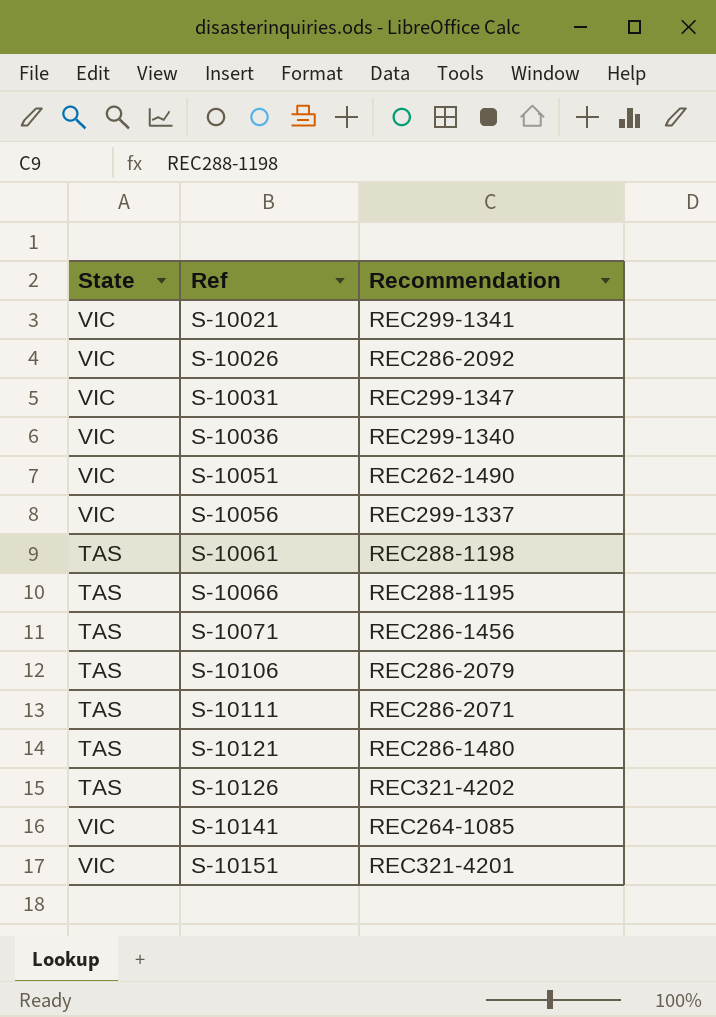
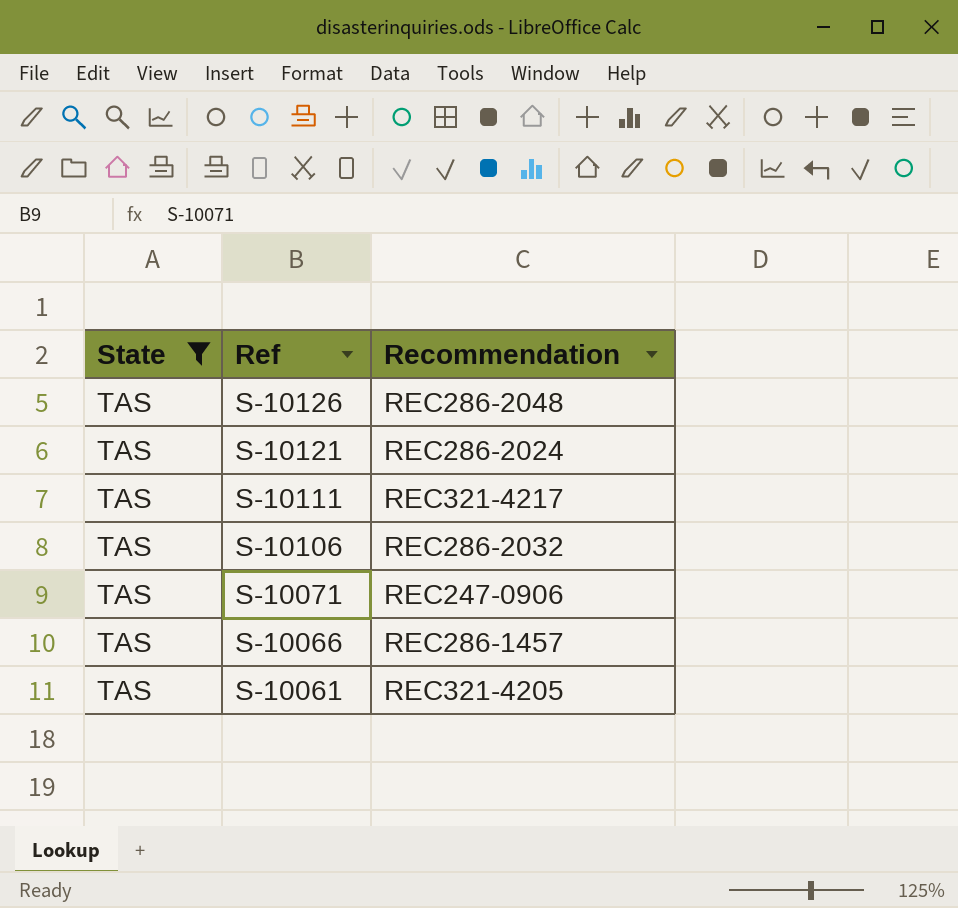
filter: none -> State = TAS
row order: Ref ascending -> Ref descending
S-10126 | Recommendation: REC321-4202 -> REC286-2048
S-10121 | Recommendation: REC286-1480 -> REC286-2024
S-10111 | Recommendation: REC286-2071 -> REC321-4217
S-10106 | Recommendation: REC286-2079 -> REC286-2032
S-10071 | Recommendation: REC286-1456 -> REC247-0906
S-10066 | Recommendation: REC288-1195 -> REC286-1457
S-10061 | Recommendation: REC288-1198 -> REC321-4205

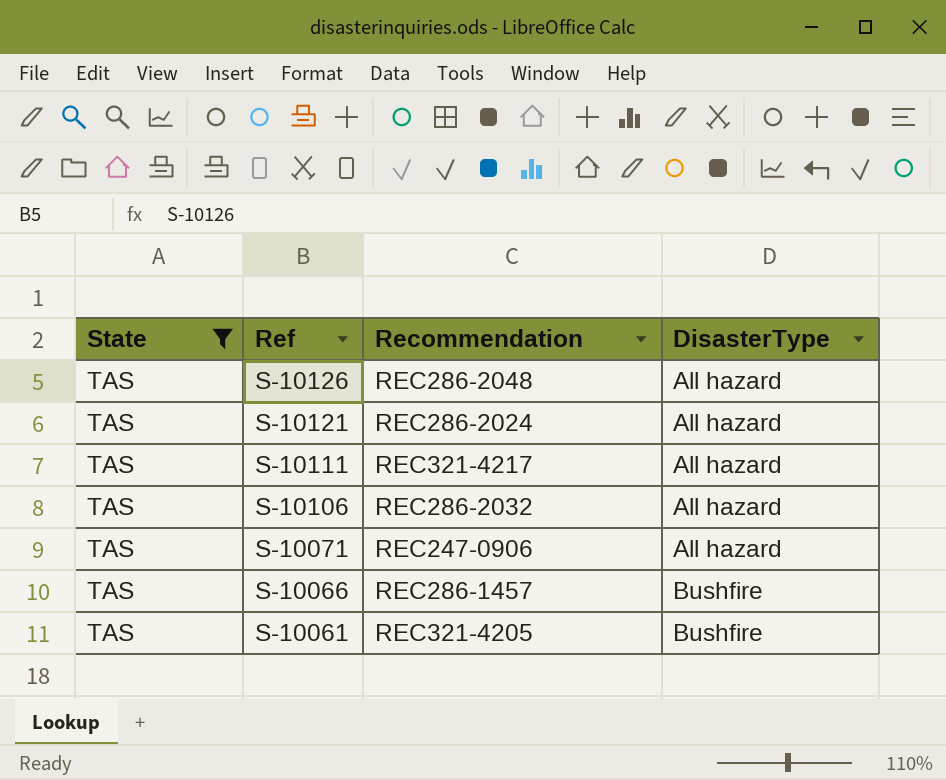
column DisasterType | position: none -> 4

